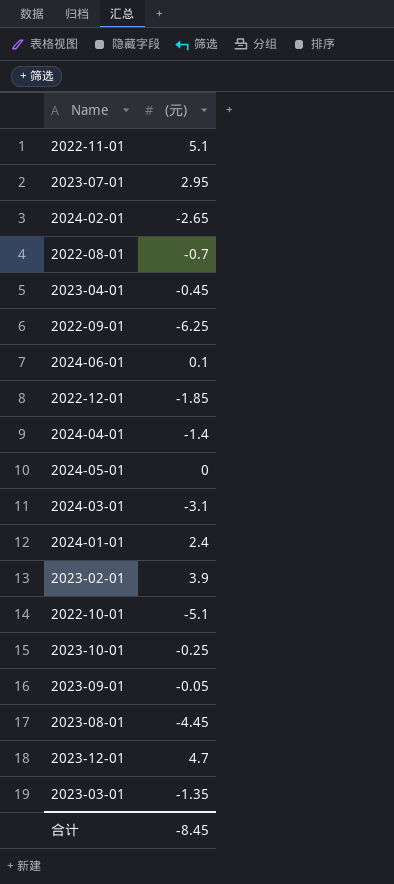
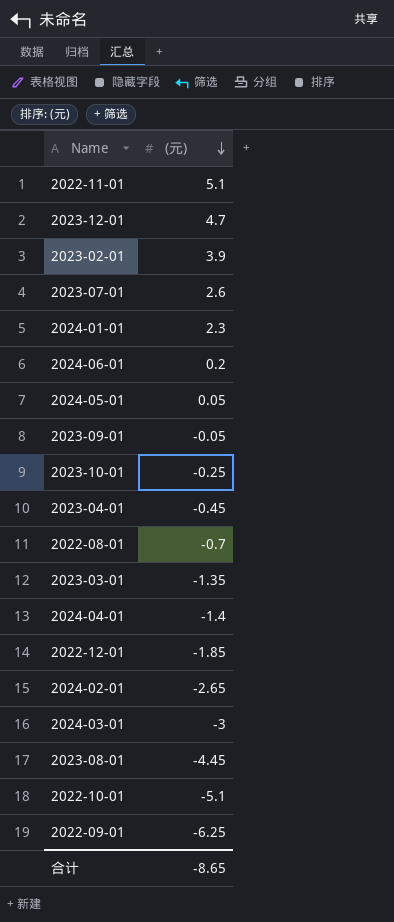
row order: none -> (元) descending
2023-07-01 | (元): 2.95 -> 2.6
2024-01-01 | (元): 2.4 -> 2.3
2024-06-01 | (元): 0.1 -> 0.2
2024-05-01 | (元): 0 -> 0.05
2024-03-01 | (元): -3.1 -> -3
合计 | (元): -8.45 -> -8.65

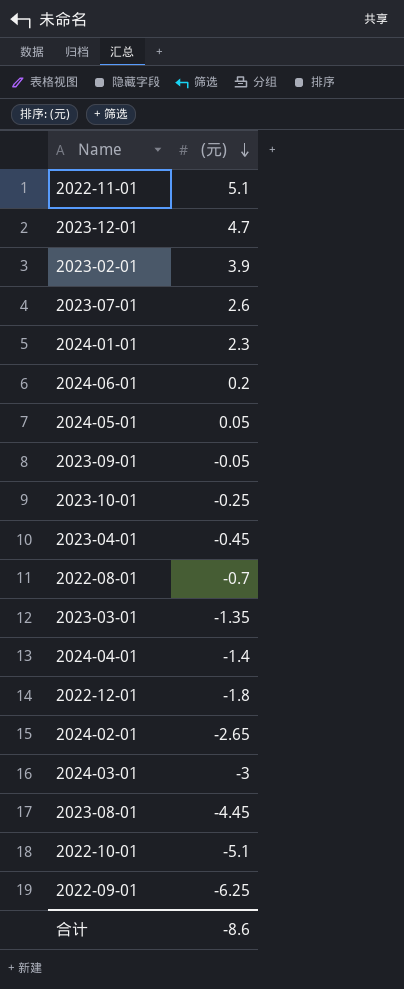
2022-12-01 | (元): -1.85 -> -1.8
合计 | (元): -8.65 -> -8.6

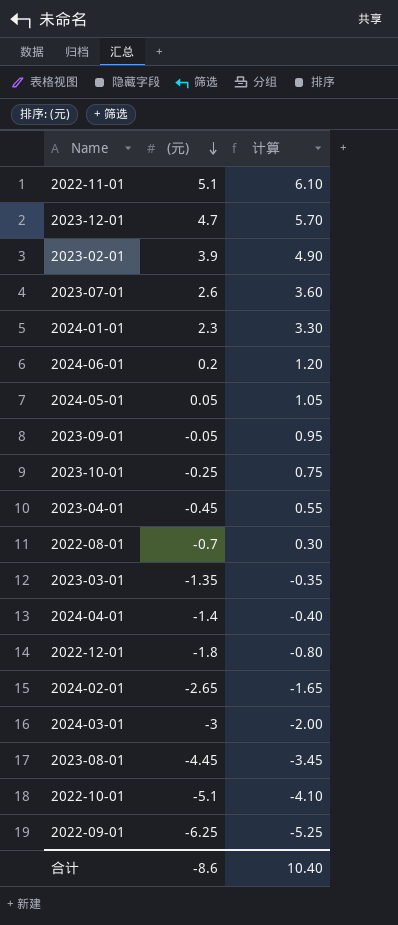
column 计算 | formula: none -> [(元)] + 1

